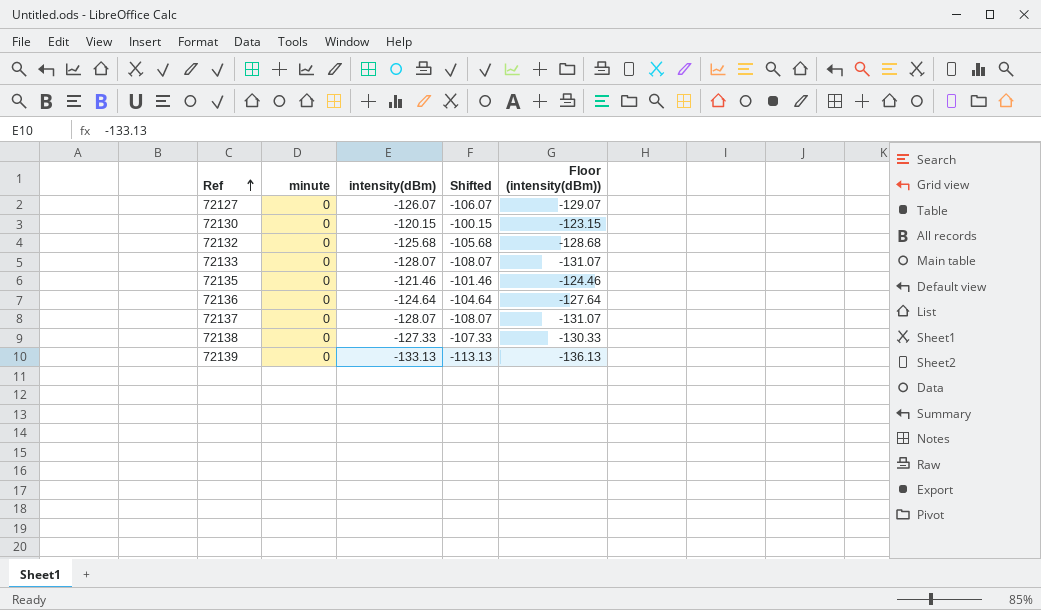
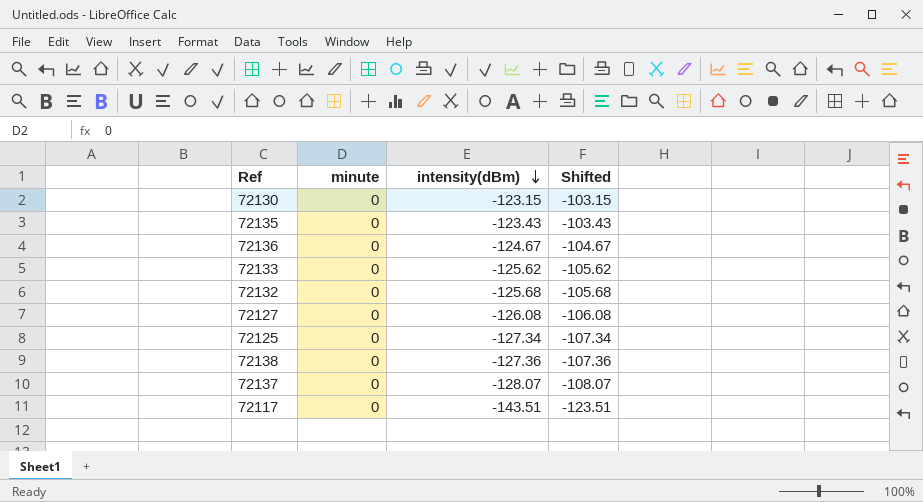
row order: Ref ascending -> intensity(dBm) descending
column Floor (intensity(dBm)) | formula: [intensity(dBm)] - 3 -> none
row 72139: 0 | -133.13 | -113.13 | -136.13 -> none
72130 | intensity(dBm): -120.15 -> -123.15
72130 | Shifted: -100.15 -> -103.15
72135 | intensity(dBm): -121.46 -> -123.43
72135 | Shifted: -101.46 -> -103.43
72136 | intensity(dBm): -124.64 -> -124.67
72136 | Shifted: -104.64 -> -104.67
72133 | intensity(dBm): -128.07 -> -125.62
72133 | Shifted: -108.07 -> -105.62
72127 | intensity(dBm): -126.07 -> -126.08
72127 | Shifted: -106.07 -> -106.08
row 72125: none -> 0 | -127.34 | -107.34
72138 | intensity(dBm): -127.33 -> -127.36
72138 | Shifted: -107.33 -> -107.36
row 72117: none -> 0 | -143.51 | -123.51

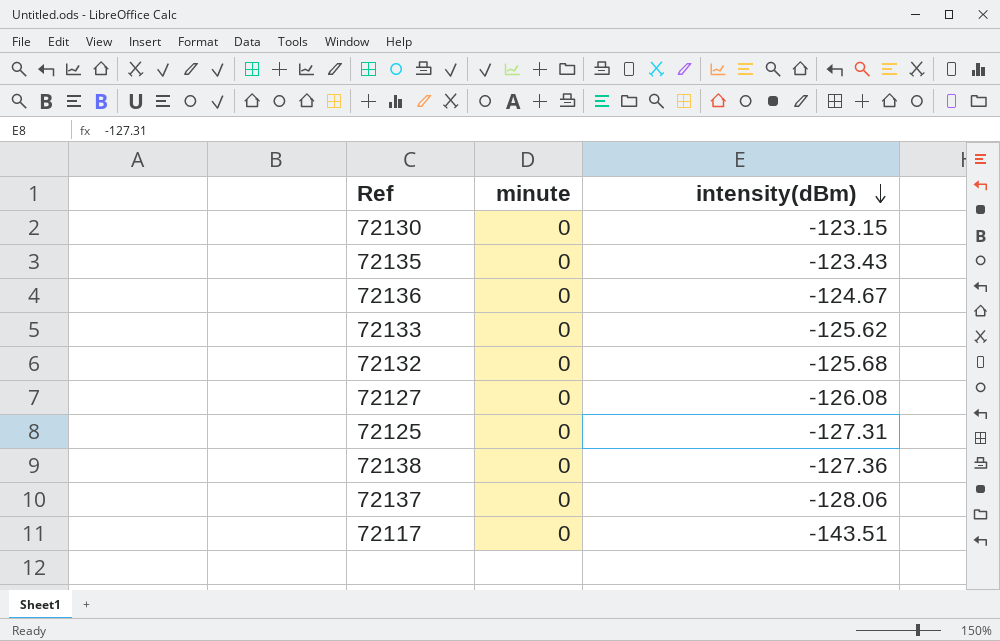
column Shifted | formula: [intensity(dBm)] + 20 -> none
72125 | intensity(dBm): -127.34 -> -127.31
72137 | intensity(dBm): -128.07 -> -128.06

